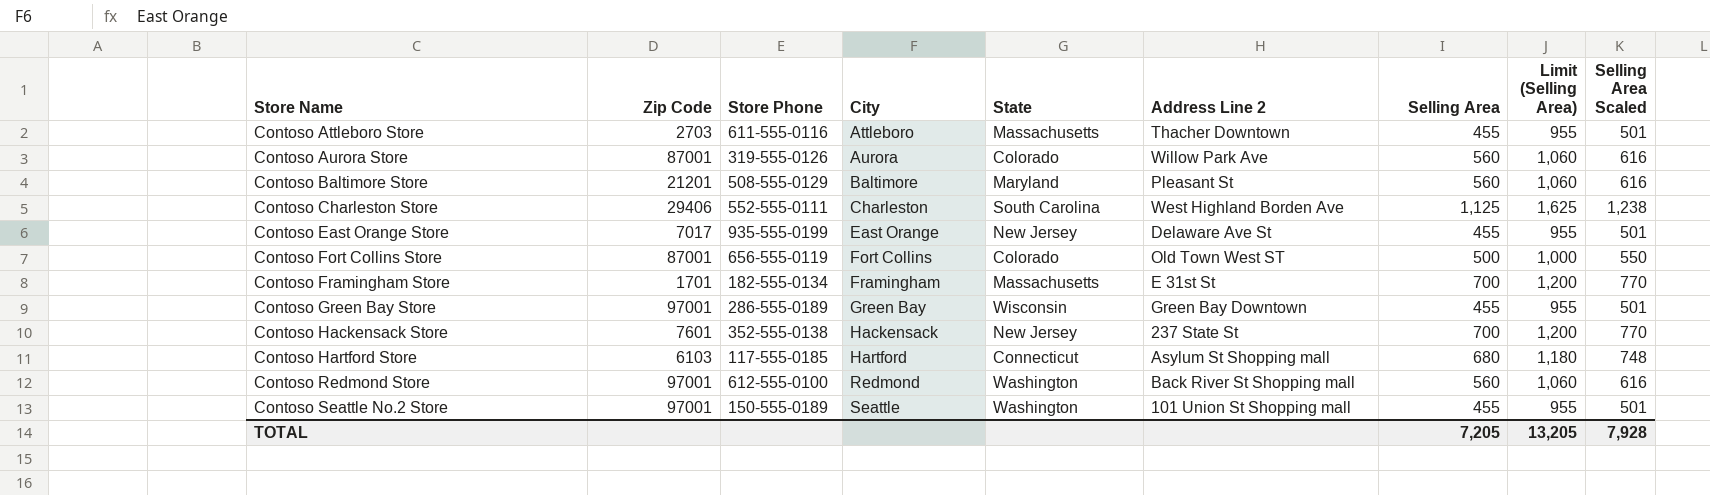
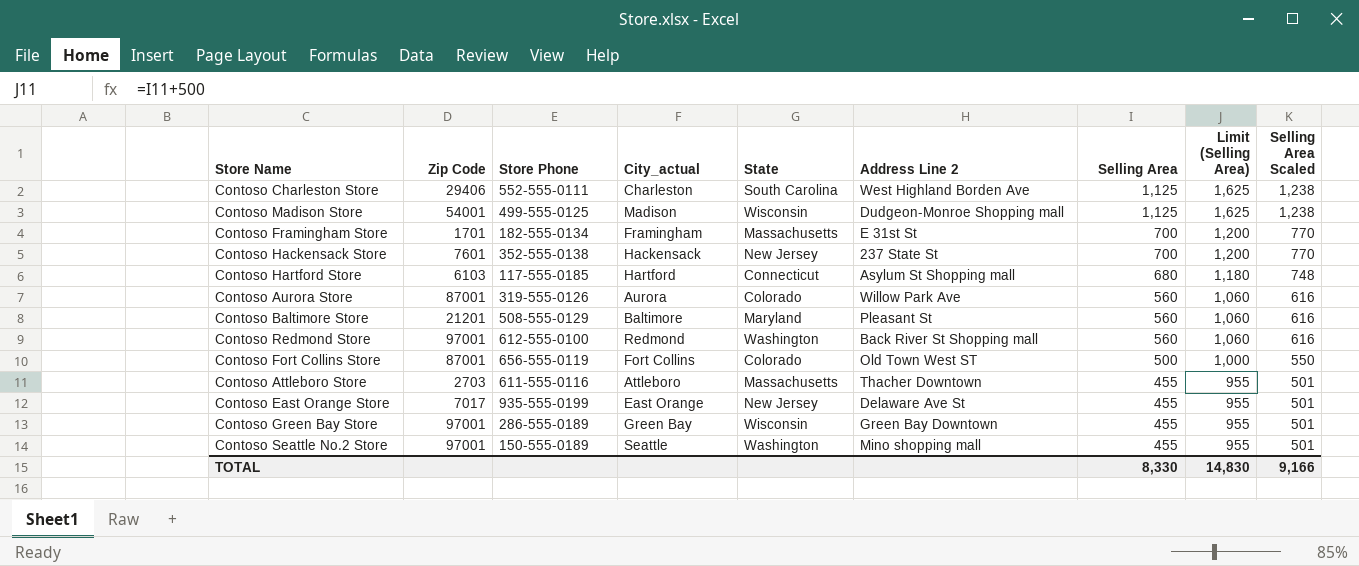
row order: Store Name ascending -> Selling Area descending
column name: City -> City_actual
row Contoso Madison Store: none -> 54001 | 499-555-0125 | Madison | Wisconsin | Dudgeon-Monroe Shopping mall | 1,125 | 1,625 | 1,238
Contoso Seattle No.2 Store | Address Line 2: 101 Union St Shopping mall -> Mino shopping mall
TOTAL | Selling Area: 7,205 -> 8,330
TOTAL | Limit (Selling Area): 13,205 -> 14,830
TOTAL | Selling Area Scaled: 7,928 -> 9,166

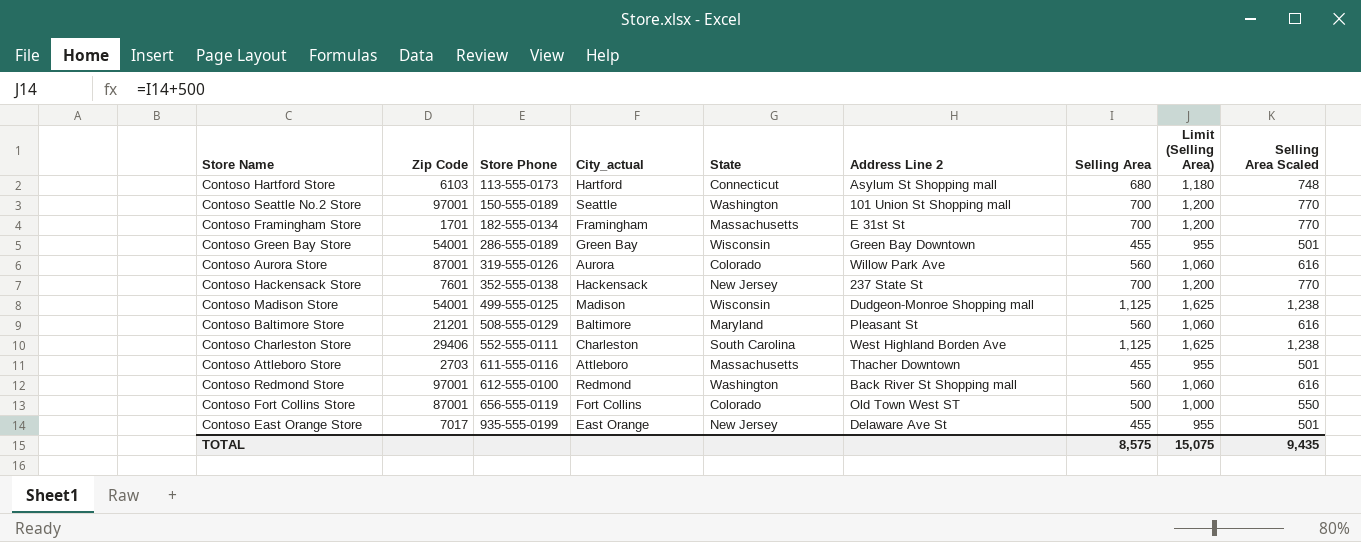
row order: Selling Area descending -> Store Phone ascending
Contoso Hartford Store | Store Phone: 117-555-0185 -> 113-555-0173
Contoso Seattle No.2 Store | Address Line 2: Mino shopping mall -> 101 Union St Shopping mall
Contoso Seattle No.2 Store | Selling Area: 455 -> 700
Contoso Seattle No.2 Store | Limit (Selling Area): 955 -> 1,200
Contoso Seattle No.2 Store | Selling Area Scaled: 501 -> 770
Contoso Green Bay Store | Zip Code: 97001 -> 54001
TOTAL | Selling Area: 8,330 -> 8,575
TOTAL | Limit (Selling Area): 14,830 -> 15,075
TOTAL | Selling Area Scaled: 9,166 -> 9,435

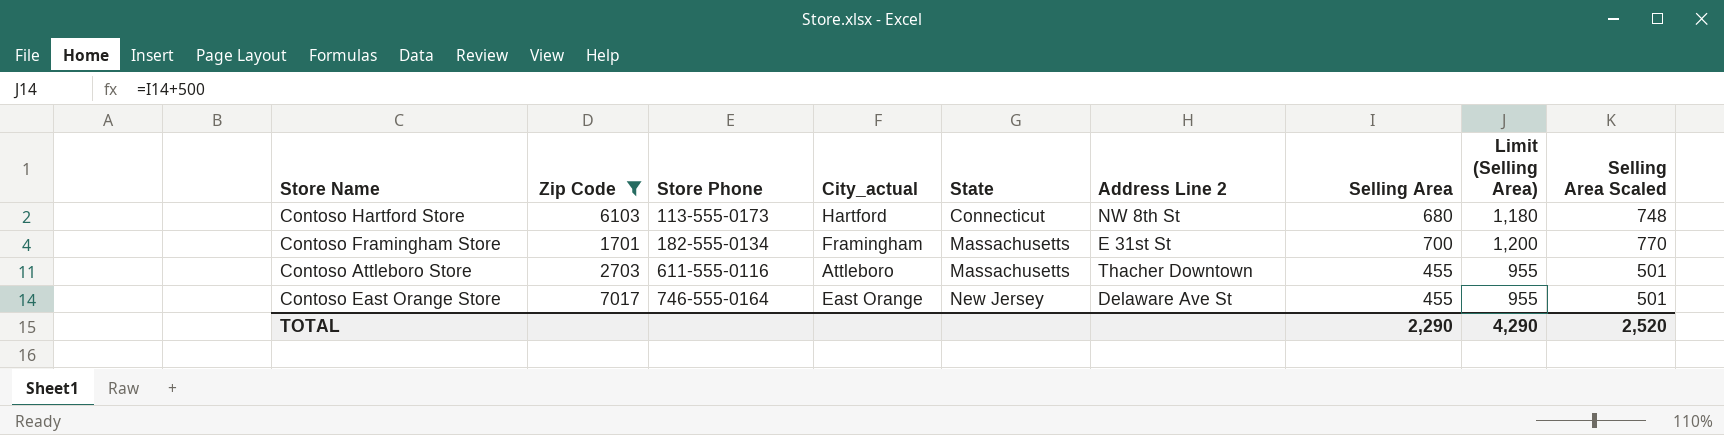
filter: none -> Zip Code <= 7017
Contoso Hartford Store | Address Line 2: Asylum St Shopping mall -> NW 8th St
Contoso East Orange Store | Store Phone: 935-555-0199 -> 746-555-0164
TOTAL | Selling Area: 8,575 -> 2,290
TOTAL | Limit (Selling Area): 15,075 -> 4,290
TOTAL | Selling Area Scaled: 9,435 -> 2,520

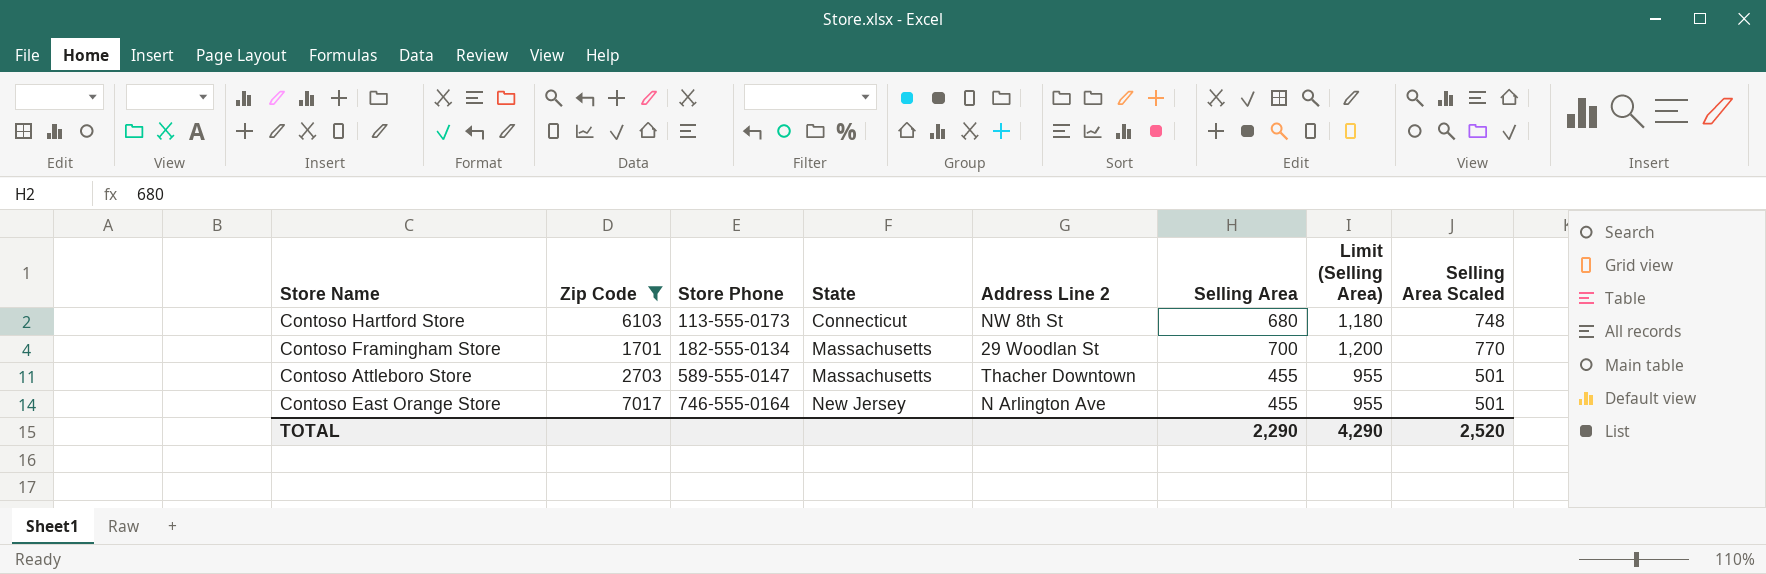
column City_actual | position: 4 -> none
Contoso Framingham Store | Address Line 2: E 31st St -> 29 Woodlan St
Contoso Attleboro Store | Store Phone: 611-555-0116 -> 589-555-0147
Contoso East Orange Store | Address Line 2: Delaware Ave St -> N Arlington Ave

